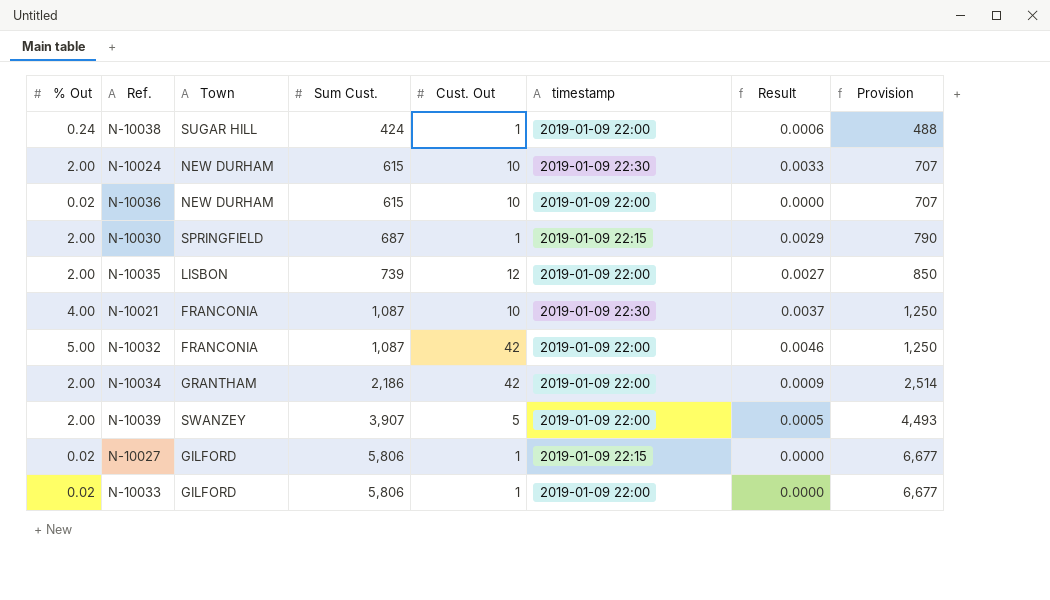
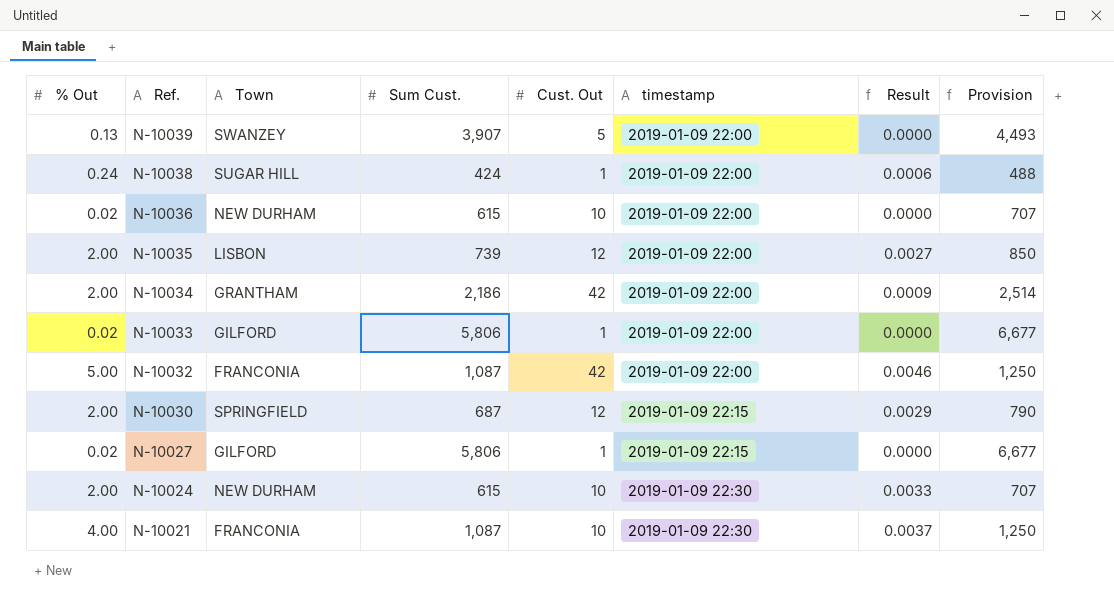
row order: Sum Cust. ascending -> Ref. descending
N-10039 | % Out: 2.00 -> 0.13
N-10039 | Result: 0.0005 -> 0.0000
N-10030 | Cust. Out: 1 -> 12

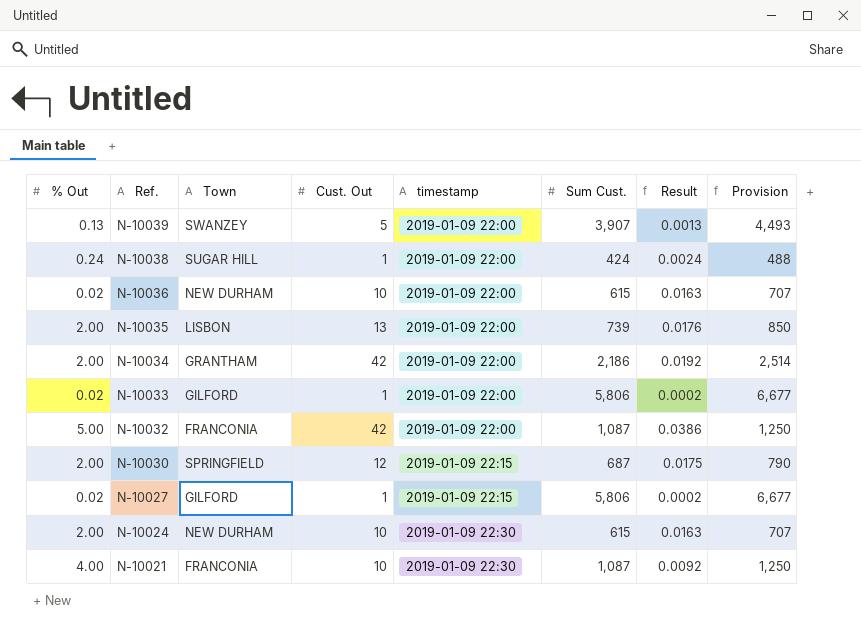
column Sum Cust. | position: 4 -> 6
column Result | formula: [% Out] / [Sum Cust.] -> [Cust. Out] / [Sum Cust.]
N-10035 | Cust. Out: 12 -> 13

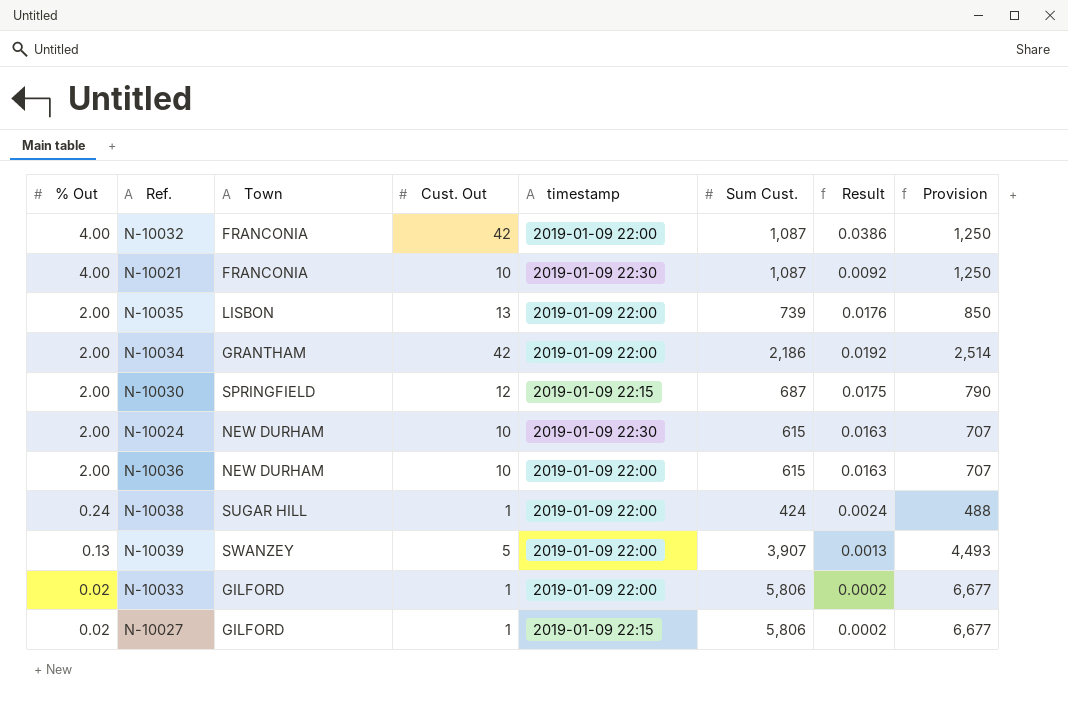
row order: Ref. descending -> % Out descending
N-10032 | % Out: 5.00 -> 4.00
N-10036 | % Out: 0.02 -> 2.00

